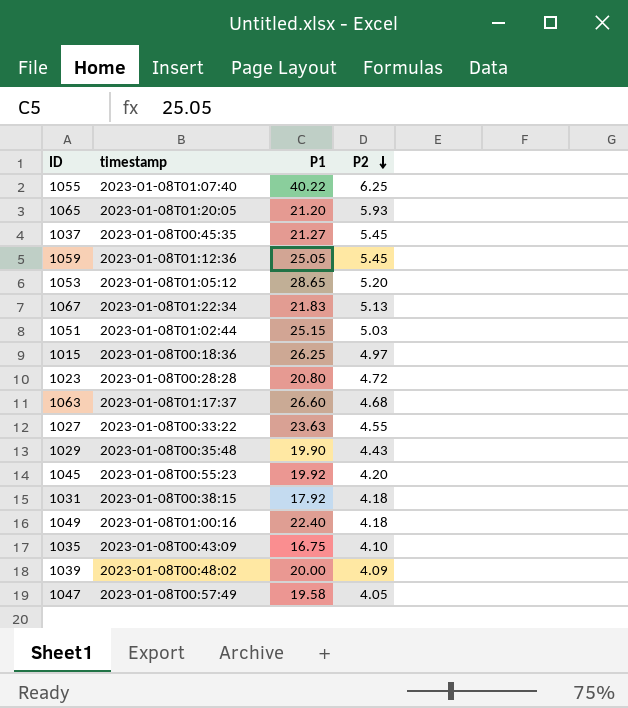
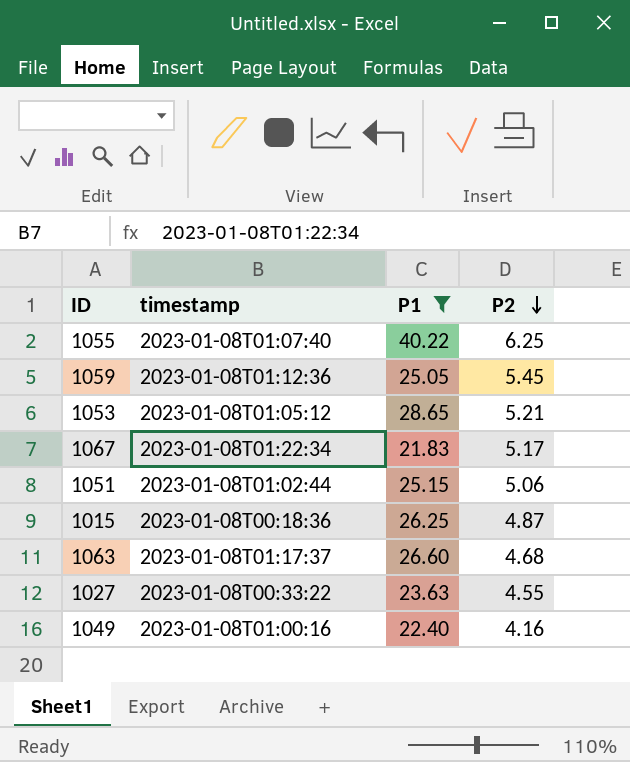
filter: none -> P1 >= 21.83
1053 | P2: 5.20 -> 5.21
1067 | P2: 5.13 -> 5.17
1051 | P2: 5.03 -> 5.06
1015 | P2: 4.97 -> 4.87
1049 | P2: 4.18 -> 4.16

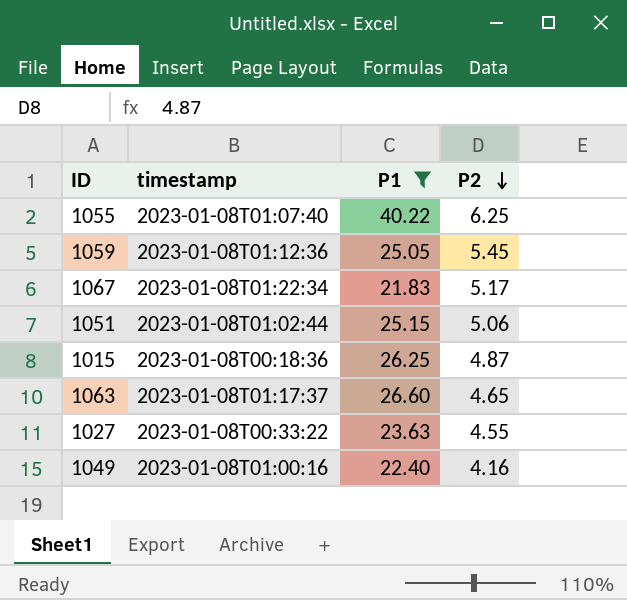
row 1053: 2023-01-08T01:05:12 | 28.65 | 5.21 -> none
1063 | P2: 4.68 -> 4.65

